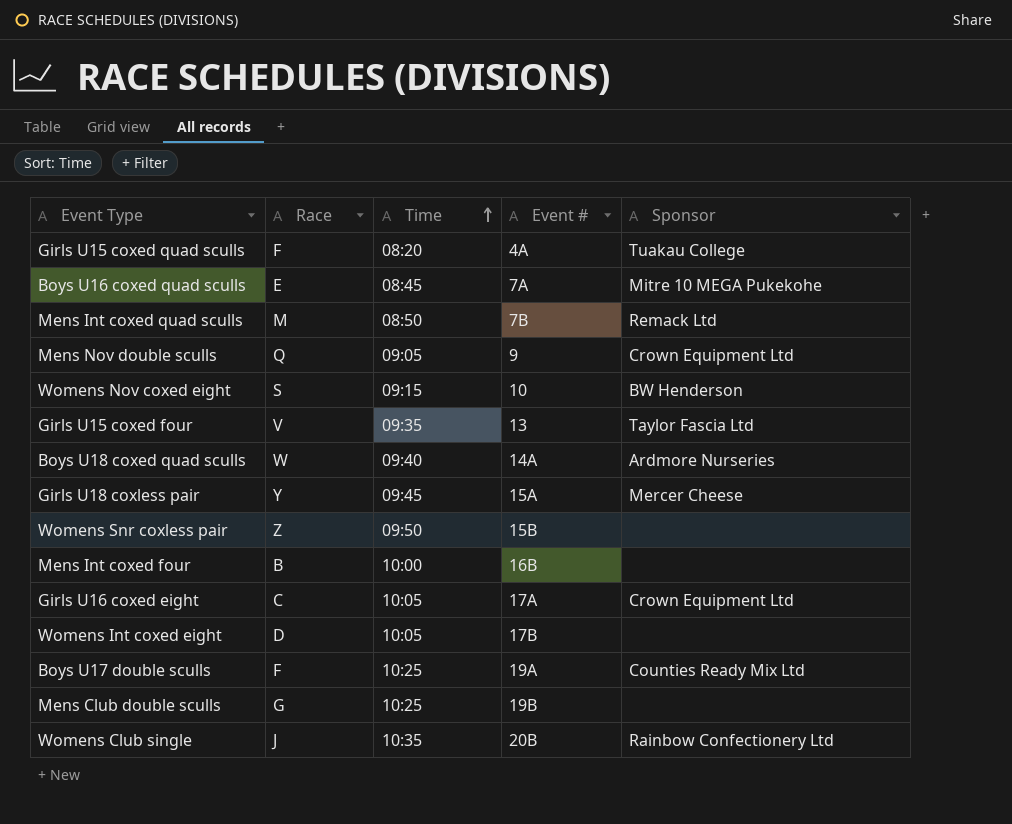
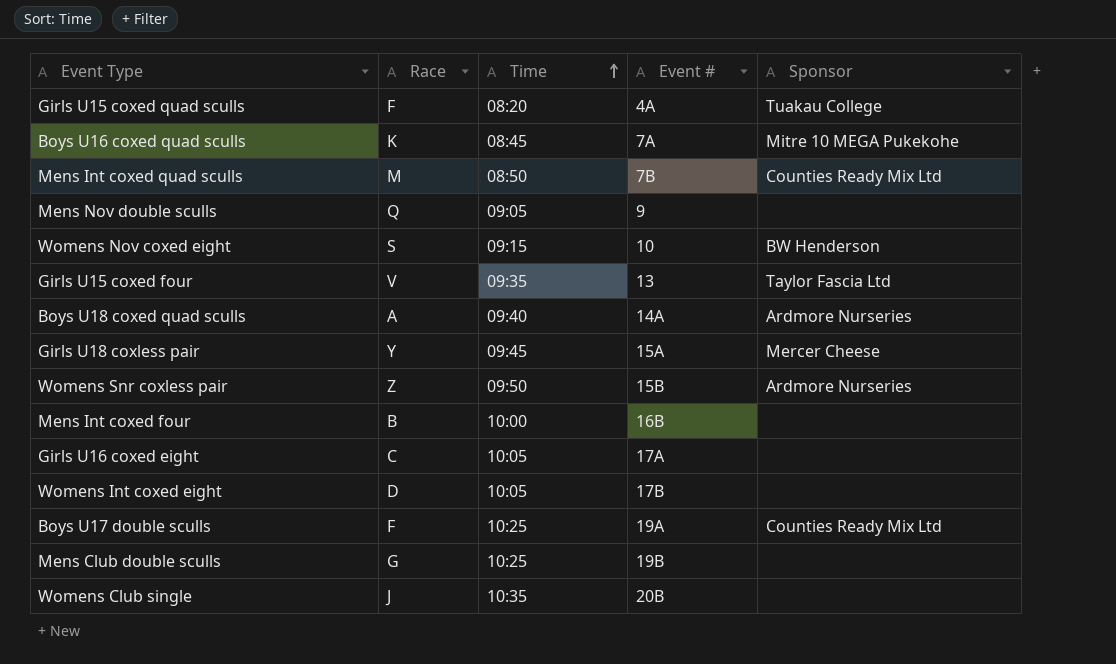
Boys U16 coxed quad sculls | Race: E -> K
Mens Int coxed quad sculls | Sponsor: Remack Ltd -> Counties Ready Mix Ltd
Mens Nov double sculls | Sponsor: Crown Equipment Ltd -> none
Boys U18 coxed quad sculls | Race: W -> A
Womens Snr coxless pair | Sponsor: none -> Ardmore Nurseries
Girls U16 coxed eight | Sponsor: Crown Equipment Ltd -> none
Womens Club single | Sponsor: Rainbow Confectionery Ltd -> none

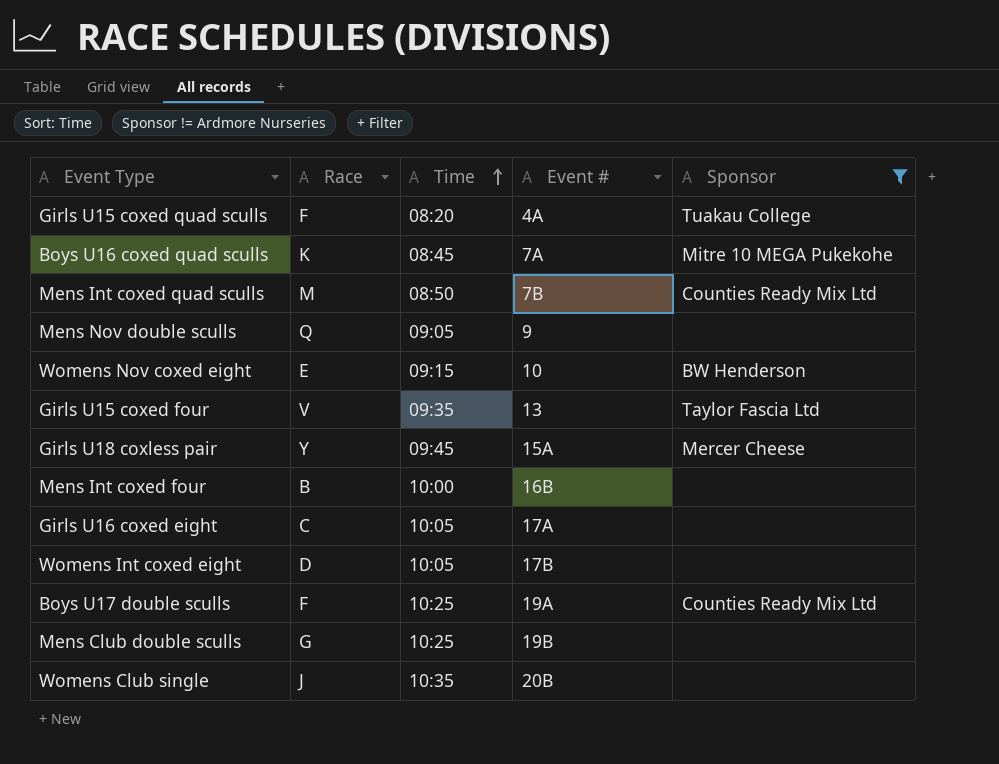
filter: none -> Sponsor != Ardmore Nurseries
Womens Nov coxed eight | Race: S -> E

